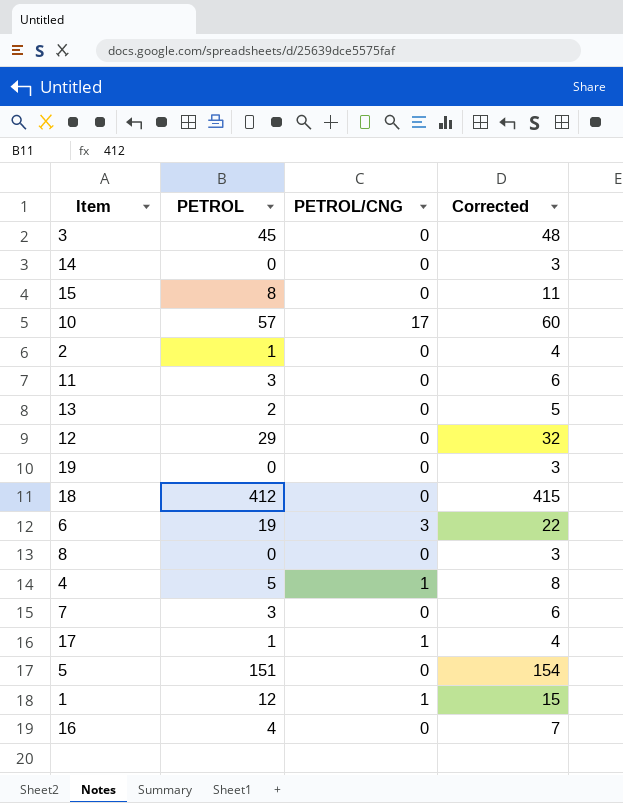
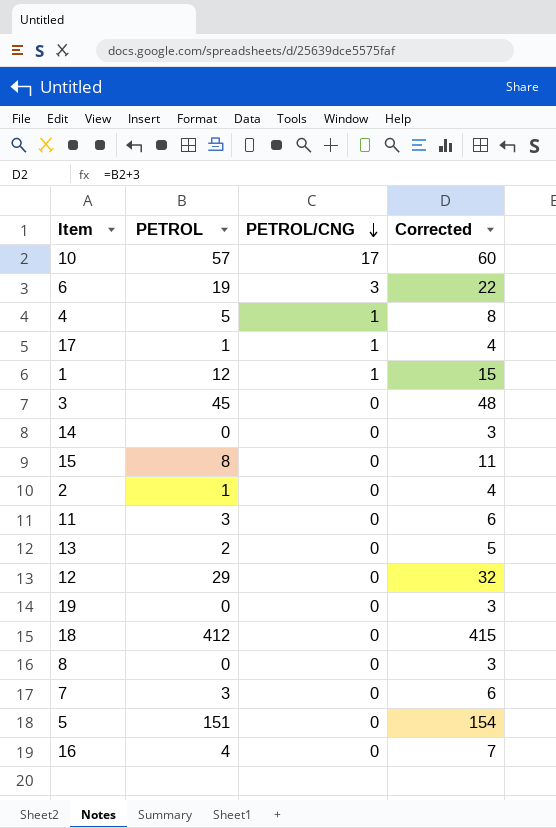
row order: none -> PETROL/CNG descending

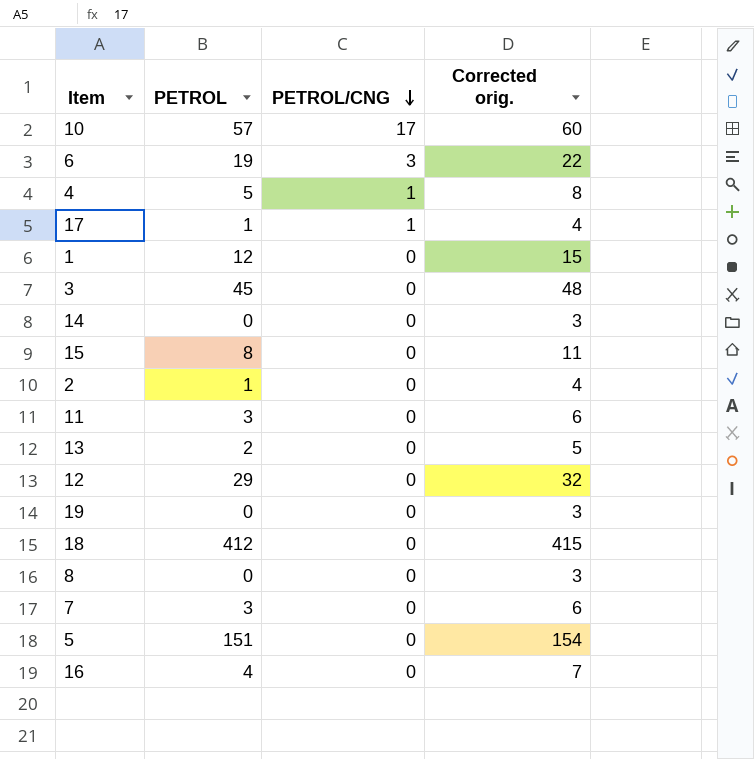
column name: Corrected -> Corrected orig.
1 | PETROL/CNG: 1 -> 0

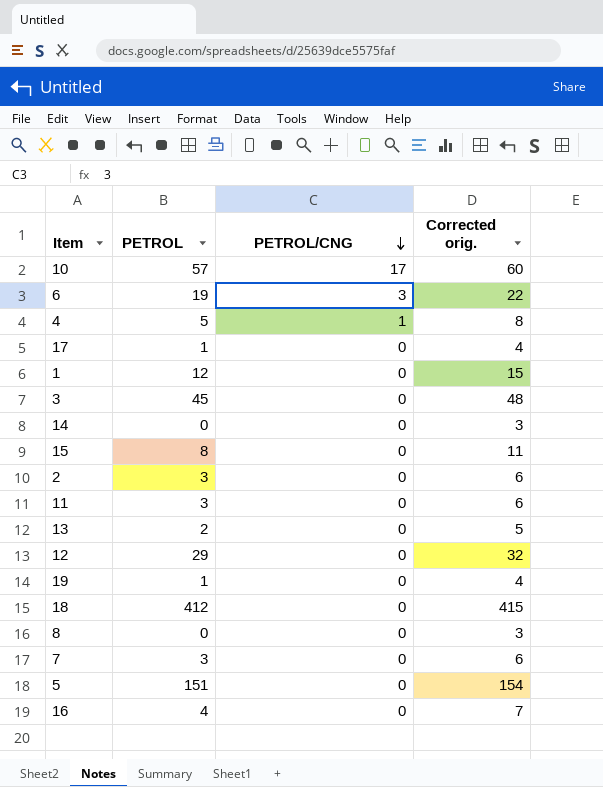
17 | PETROL/CNG: 1 -> 0
2 | PETROL: 1 -> 3
2 | Corrected orig.: 4 -> 6
19 | PETROL: 0 -> 1
19 | Corrected orig.: 3 -> 4

